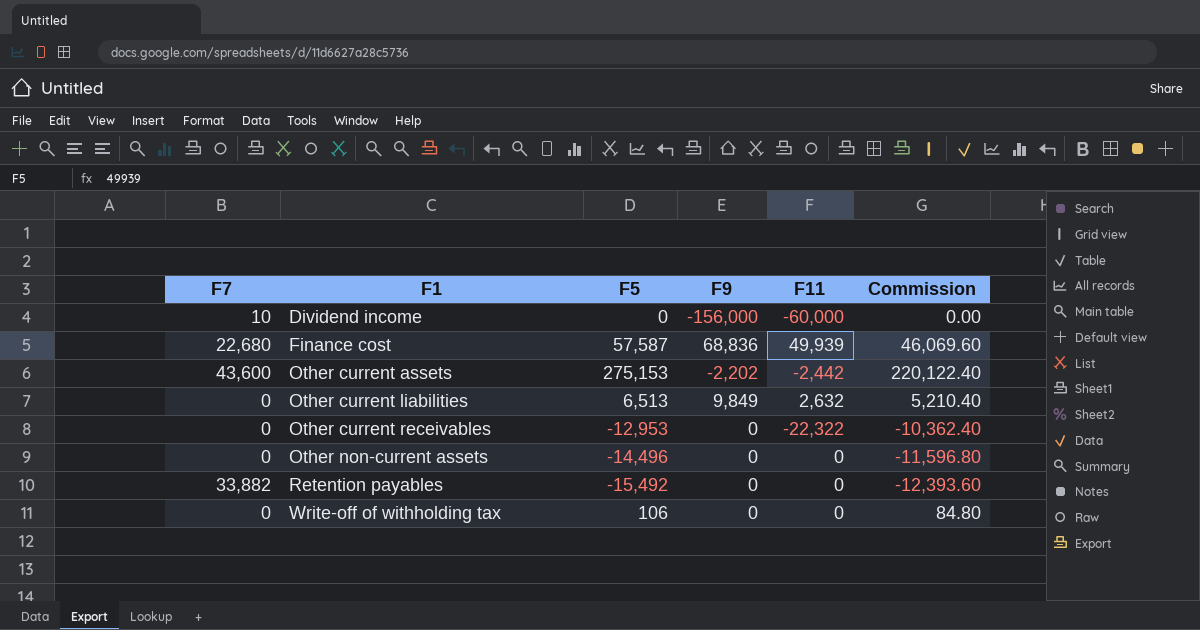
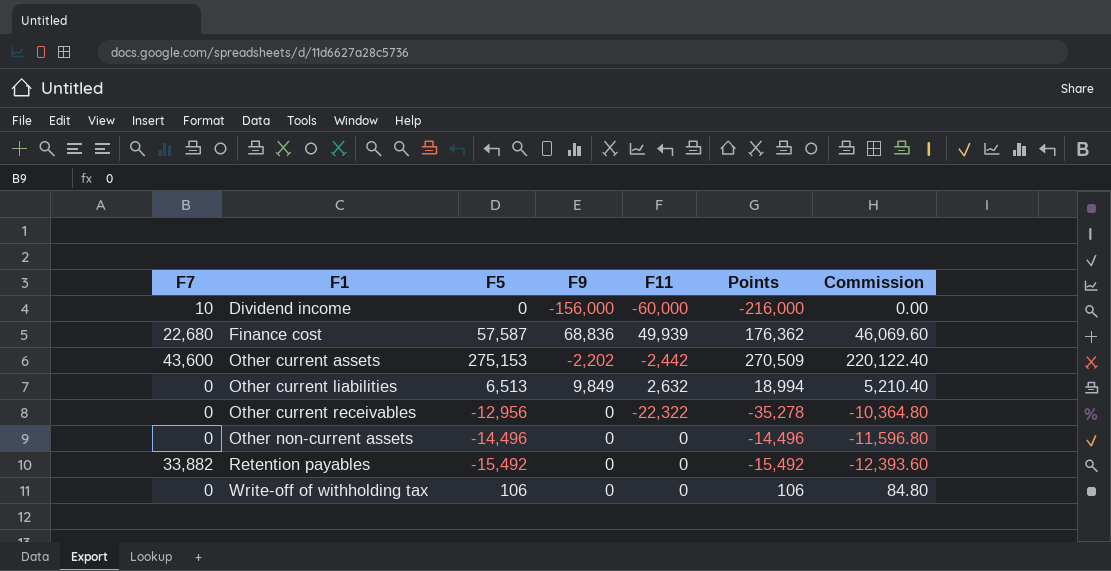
column Points | formula: none -> [F5] + [F9] + [F11]
Other current receivables | F5: -12,953 -> -12,956
Other current receivables | Commission: -10,362.40 -> -10,364.80

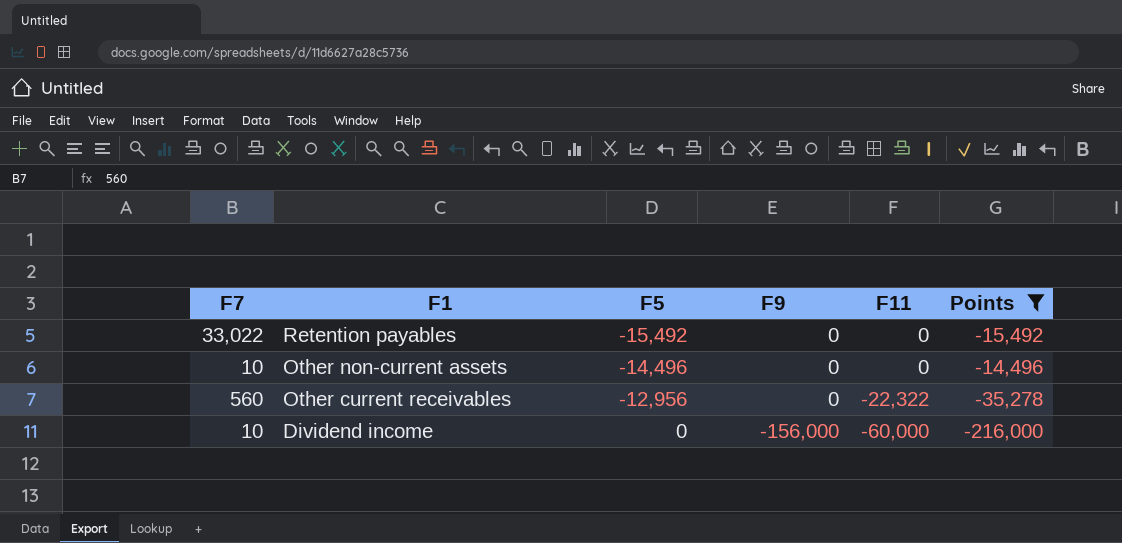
filter: none -> Points <= -14,496
row order: F1 ascending -> F1 descending
column Commission | formula: [F5] * 0.8 -> none
Retention payables | F7: 33,882 -> 33,022
Other non-current assets | F7: 0 -> 10
Other current receivables | F7: 0 -> 560

